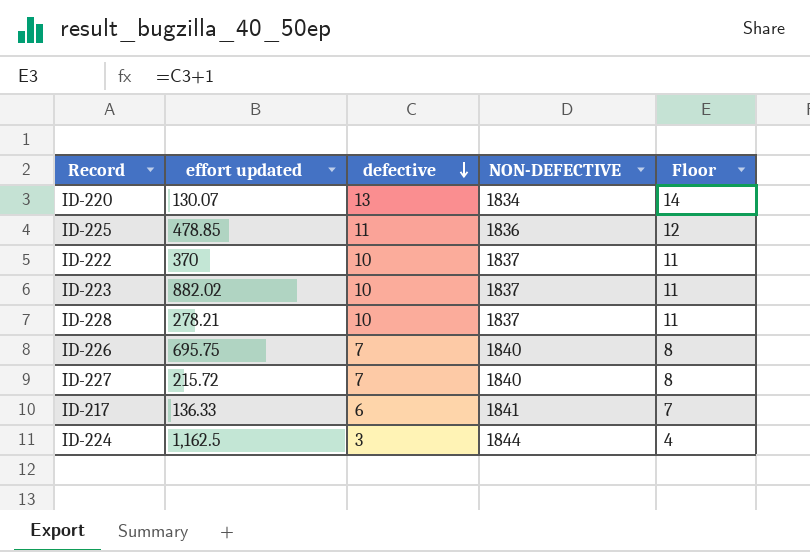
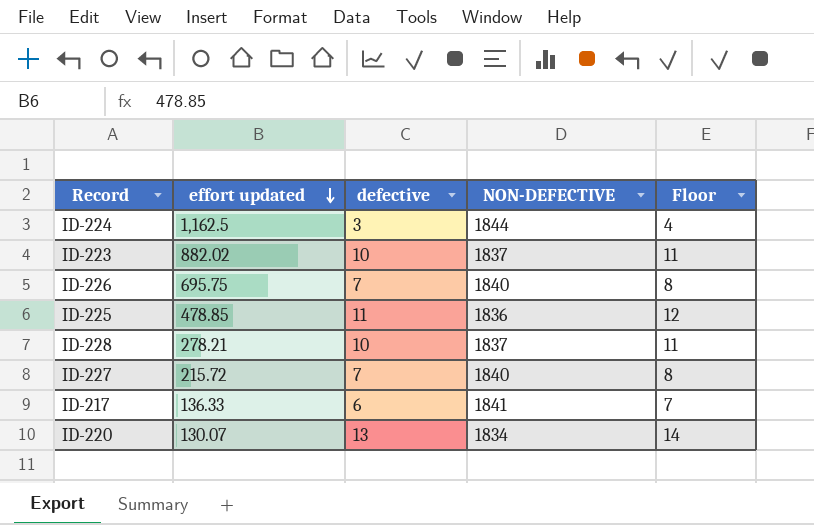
row order: defective descending -> effort updated descending
row ID-222: 370 | 10 | 1837 | 11 -> none

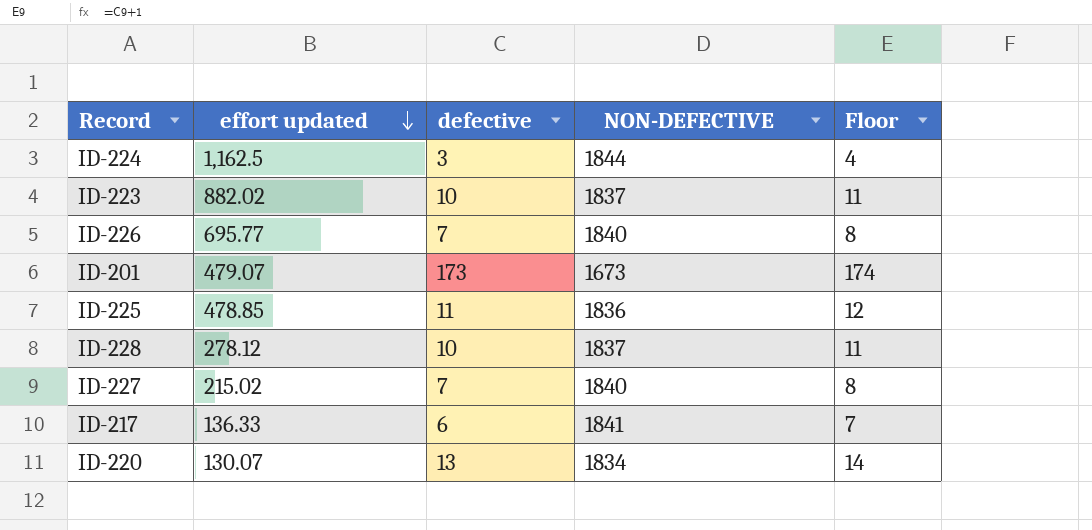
ID-226 | effort updated: 695.75 -> 695.77
row ID-201: none -> 479.07 | 173 | 1673 | 174
ID-228 | effort updated: 278.21 -> 278.12
ID-227 | effort updated: 215.72 -> 215.02

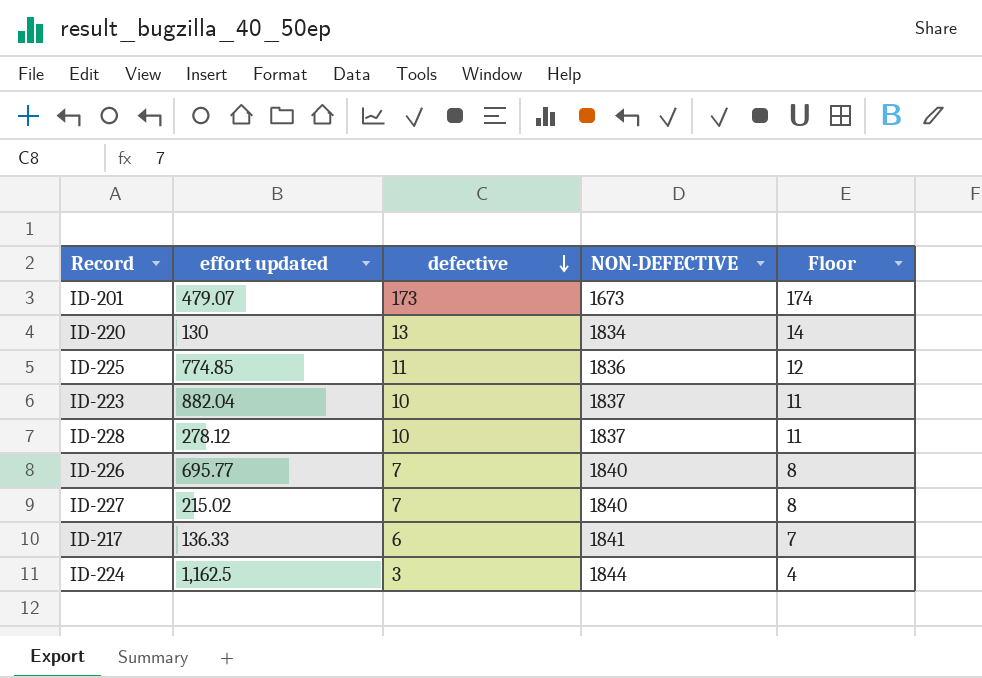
row order: effort updated descending -> defective descending
ID-220 | effort updated: 130.07 -> 130
ID-225 | effort updated: 478.85 -> 774.85
ID-223 | effort updated: 882.02 -> 882.04

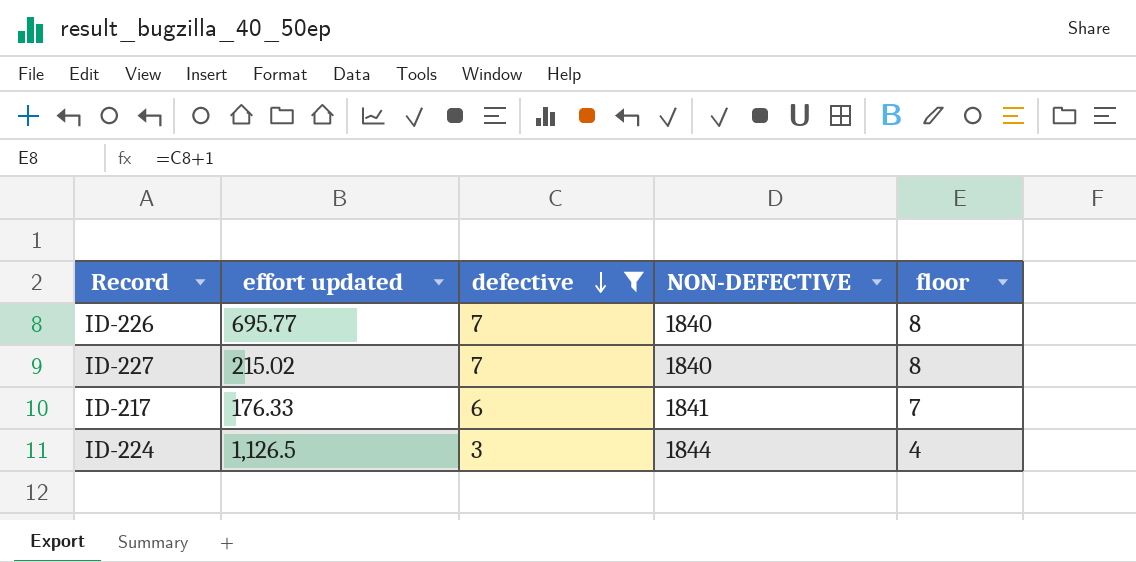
filter: none -> defective <= 7
column name: Floor -> floor
ID-217 | effort updated: 136.33 -> 176.33
ID-224 | effort updated: 1,162.5 -> 1,126.5

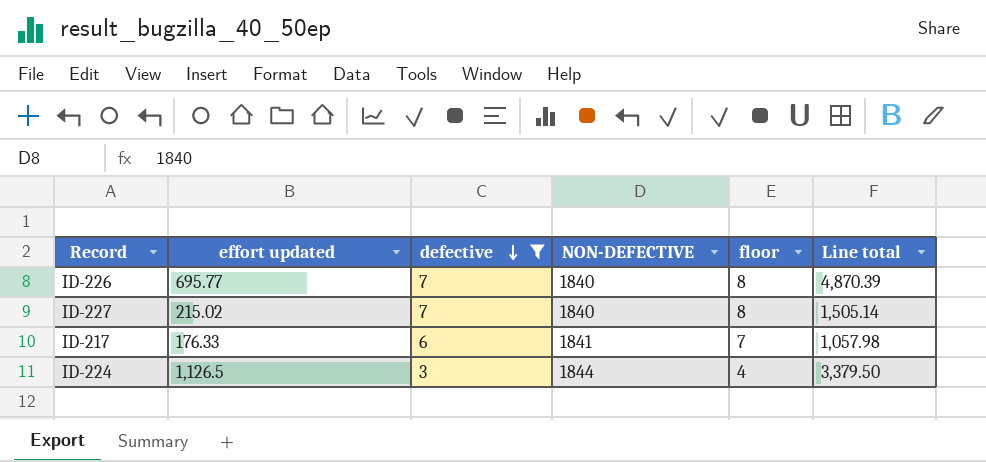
column Line total | formula: none -> [effort updated] * [defective]

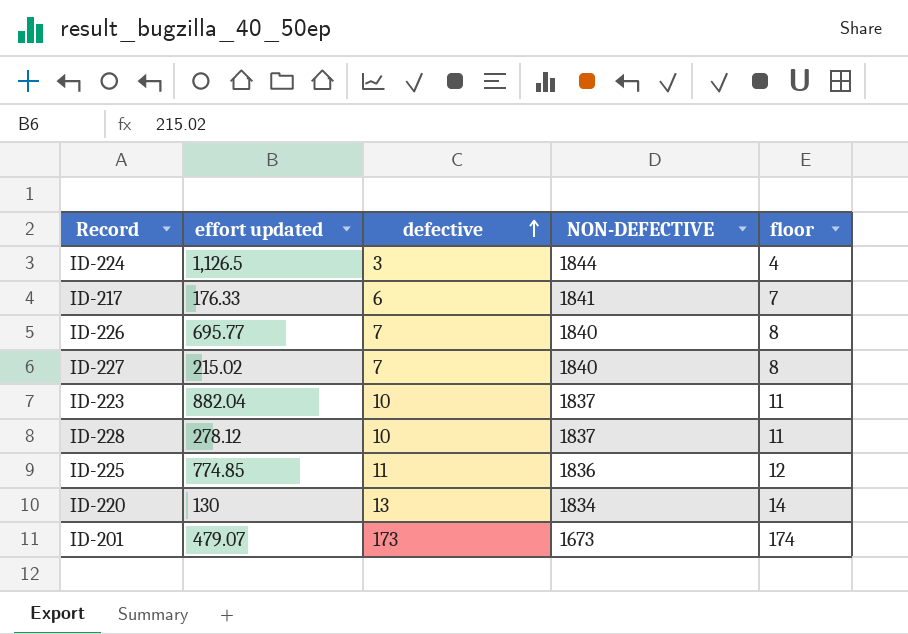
filter: defective <= 7 -> none
row order: defective descending -> defective ascending
column Line total | formula: [effort updated] * [defective] -> none

